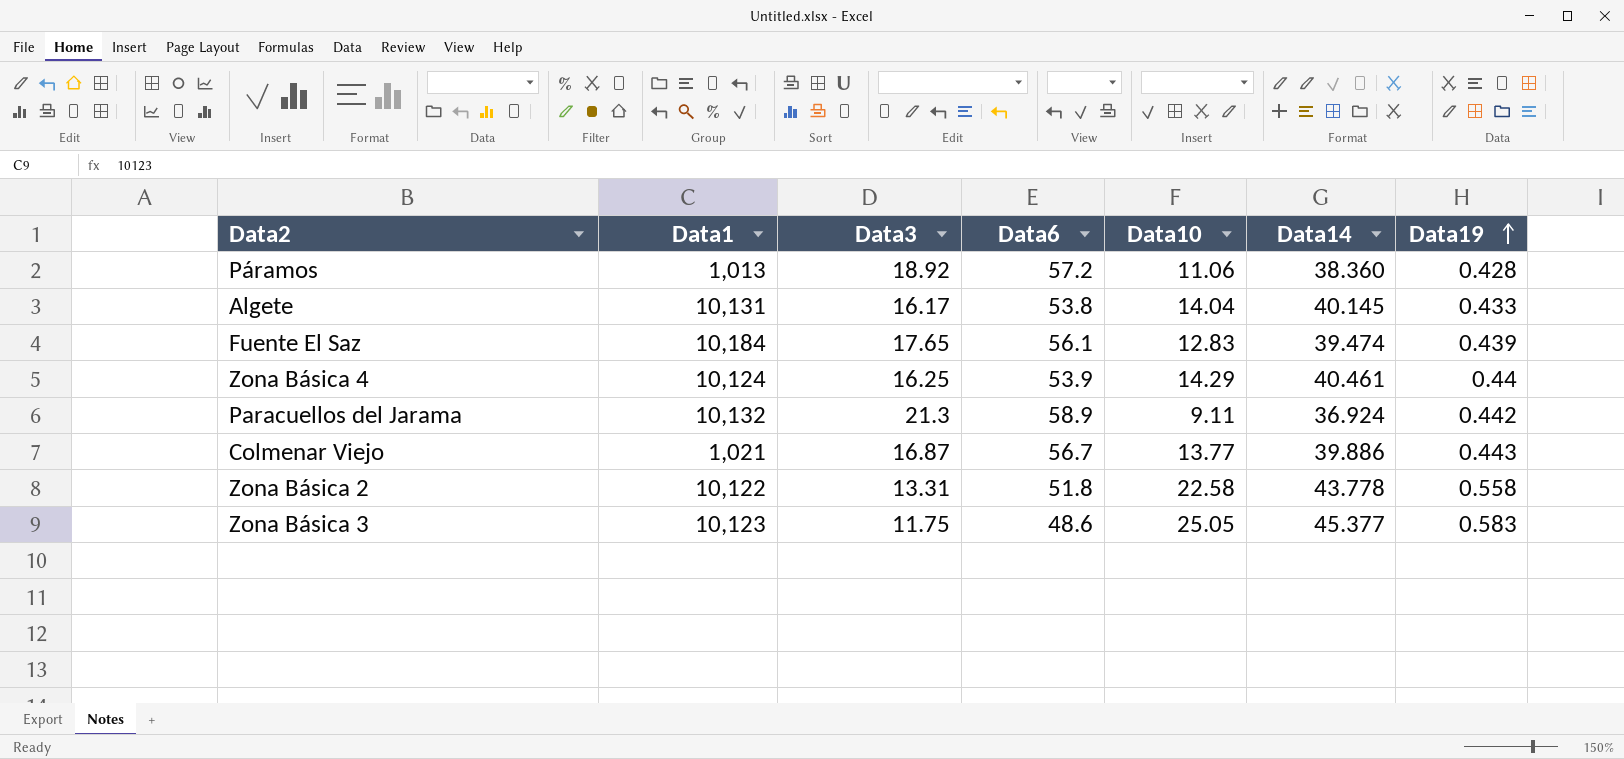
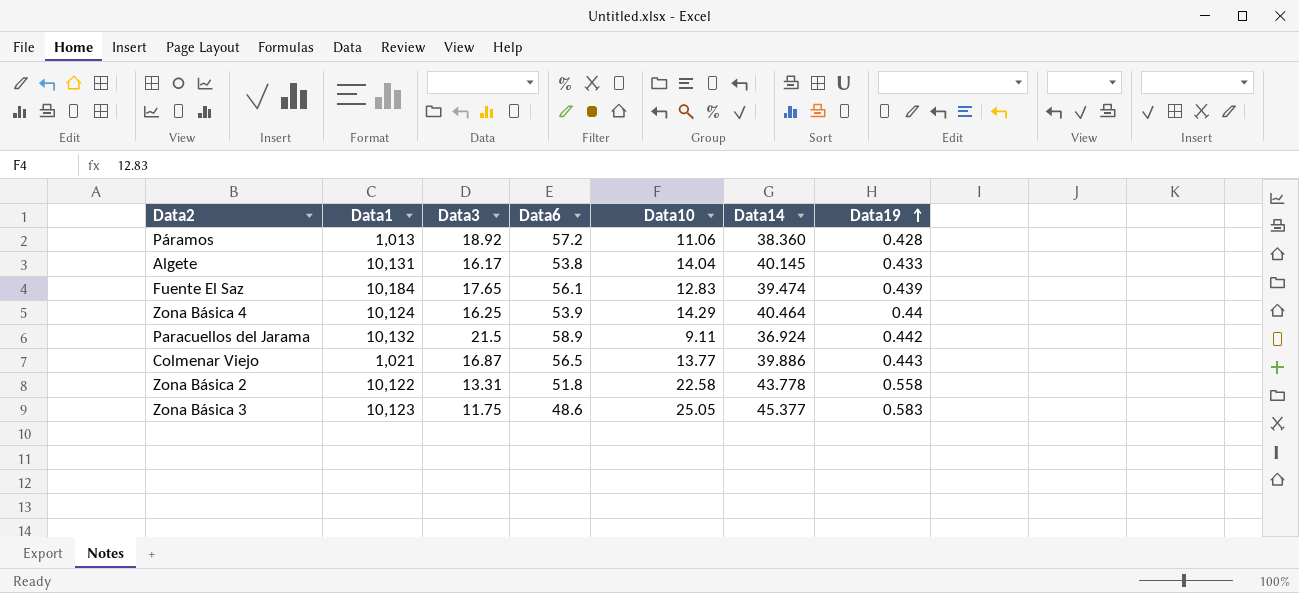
Zona Básica 4 | Data14: 40.461 -> 40.464
Paracuellos del Jarama | Data3: 21.3 -> 21.5
Colmenar Viejo | Data6: 56.7 -> 56.5

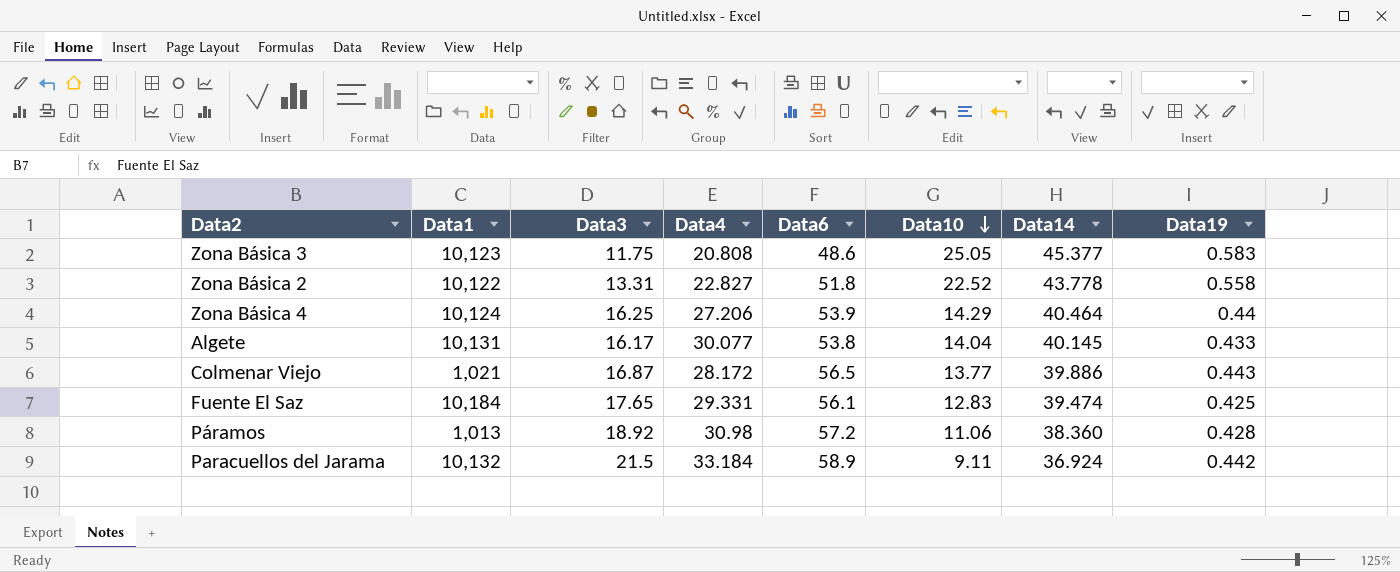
row order: Data19 ascending -> Data10 descending
column Data4 | position: none -> 4
Zona Básica 2 | Data10: 22.58 -> 22.52
Fuente El Saz | Data19: 0.439 -> 0.425

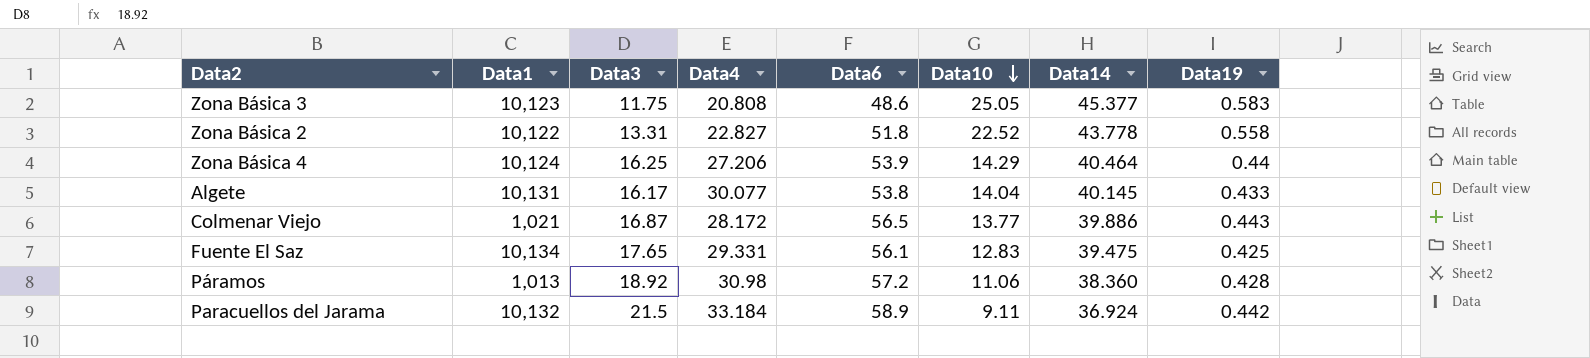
Fuente El Saz | Data1: 10,184 -> 10,134
Fuente El Saz | Data14: 39.474 -> 39.475

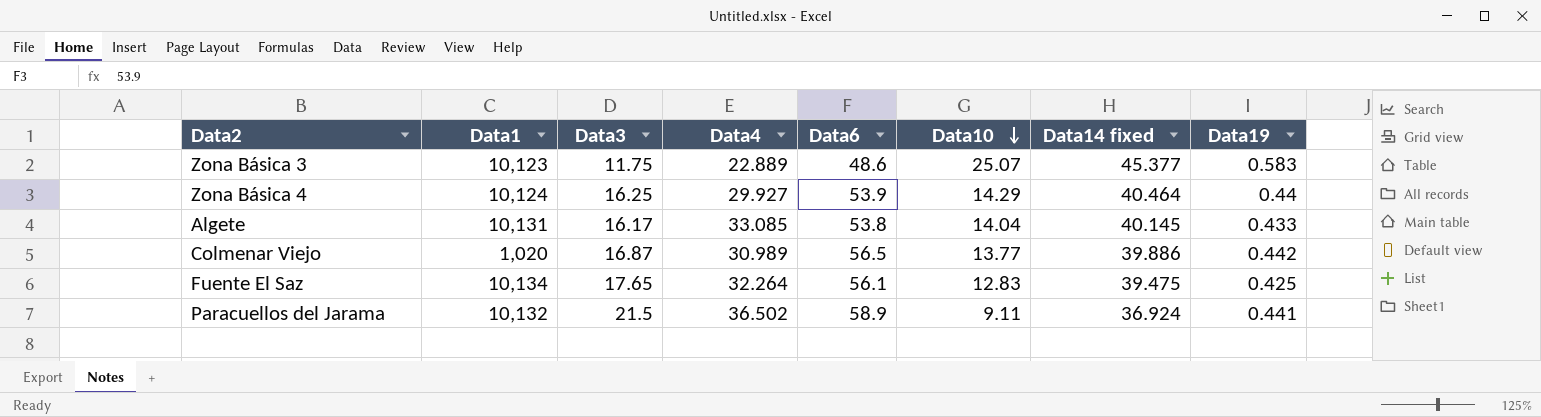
column name: Data14 -> Data14 fixed
row Zona Básica 2: 10,122 | 13.31 | 22.827 | 51.8 | 22.52 | 43.778 | 0.558 -> none
row Páramos: 1,013 | 18.92 | 30.98 | 57.2 | 11.06 | 38.360 | 0.428 -> none
Zona Básica 3 | Data4: 20.808 -> 22.889
Zona Básica 3 | Data10: 25.05 -> 25.07
Zona Básica 4 | Data4: 27.206 -> 29.927
Algete | Data4: 30.077 -> 33.085
Colmenar Viejo | Data1: 1,021 -> 1,020
Colmenar Viejo | Data4: 28.172 -> 30.989
Colmenar Viejo | Data19: 0.443 -> 0.442
Fuente El Saz | Data4: 29.331 -> 32.264
Paracuellos del Jarama | Data4: 33.184 -> 36.502
Paracuellos del Jarama | Data19: 0.442 -> 0.441

